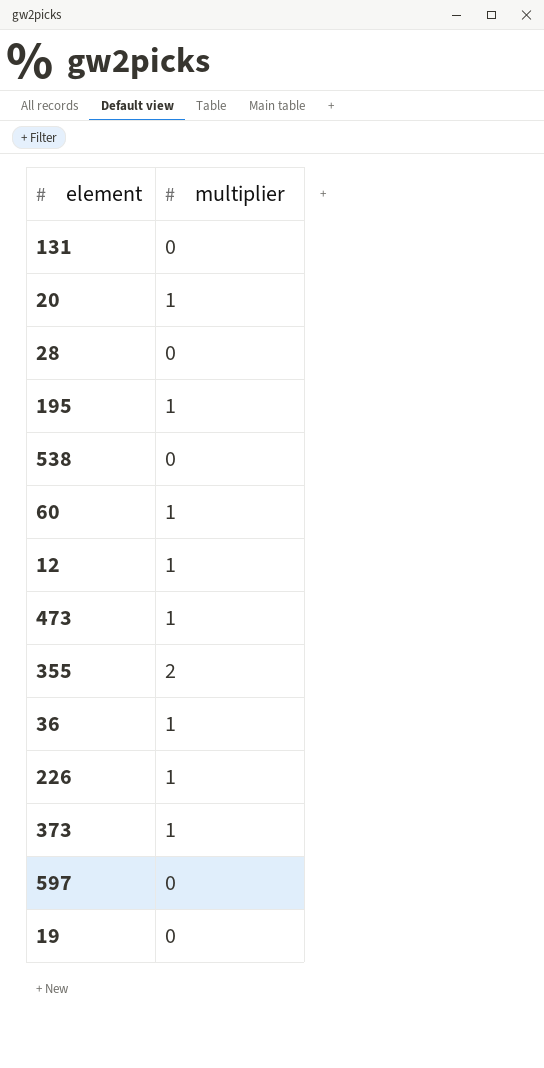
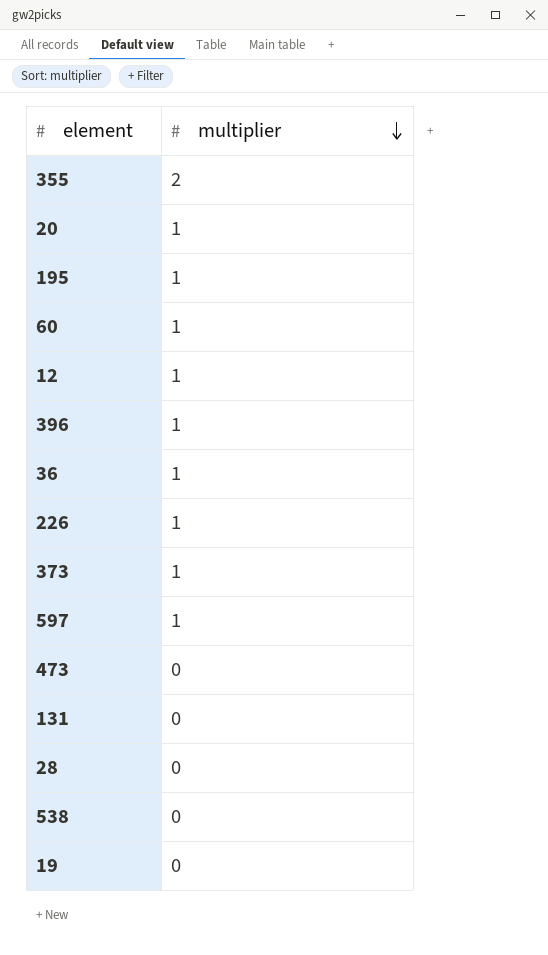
row order: none -> multiplier descending
row 396: none -> 1
597 | multiplier: 0 -> 1
473 | multiplier: 1 -> 0

